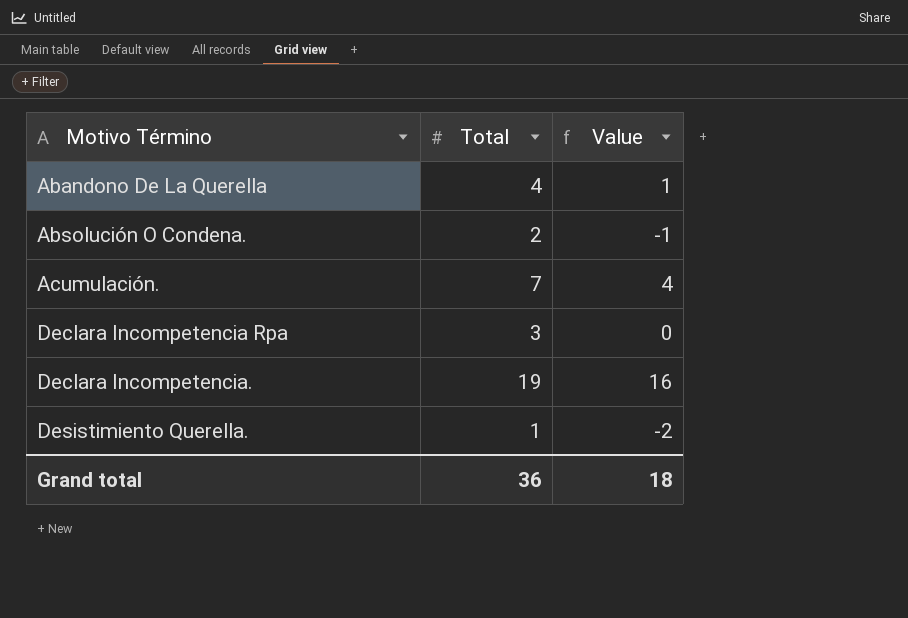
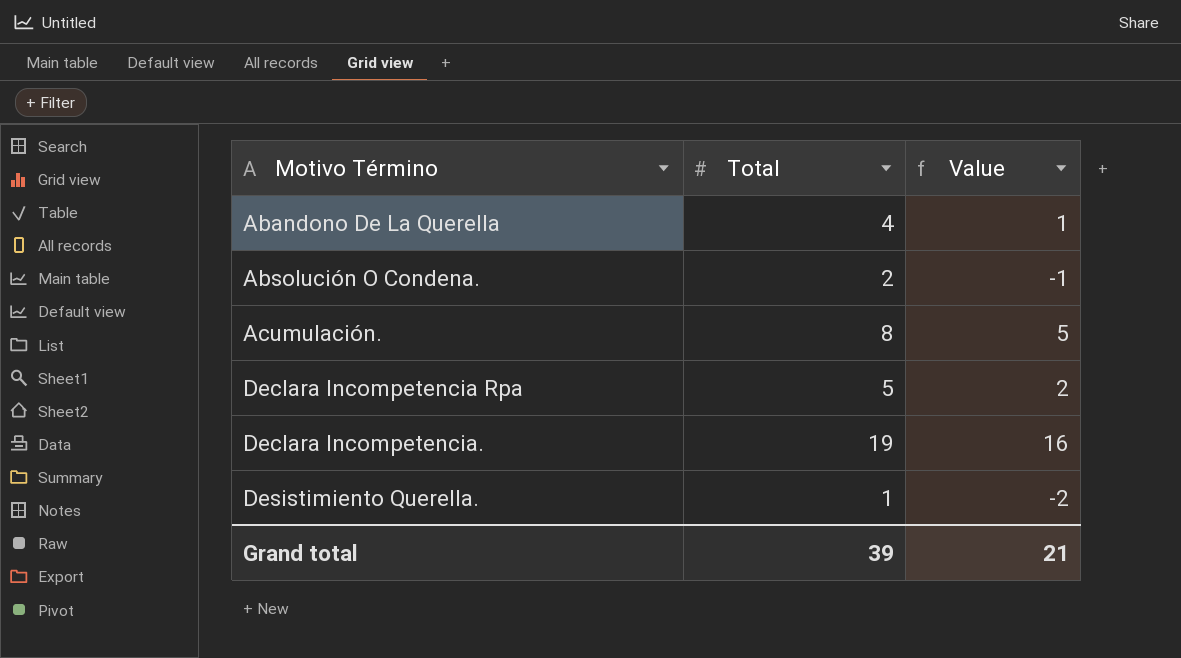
Acumulación. | Total: 7 -> 8
Acumulación. | Value: 4 -> 5
Declara Incompetencia Rpa | Total: 3 -> 5
Declara Incompetencia Rpa | Value: 0 -> 2
Grand total | Total: 36 -> 39
Grand total | Value: 18 -> 21

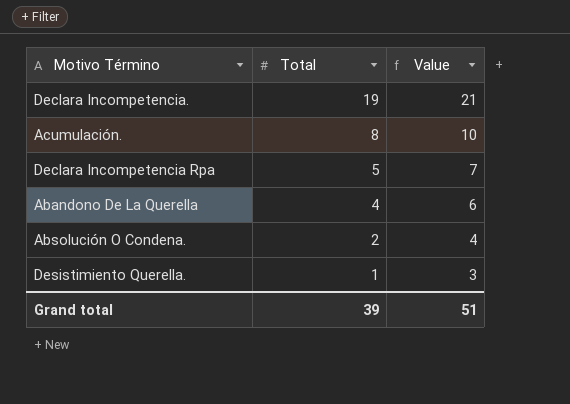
row order: Motivo Término ascending -> Total descending
column Value | formula: [Total] - 3 -> [Total] + 2
Grand total | Value: 21 -> 51

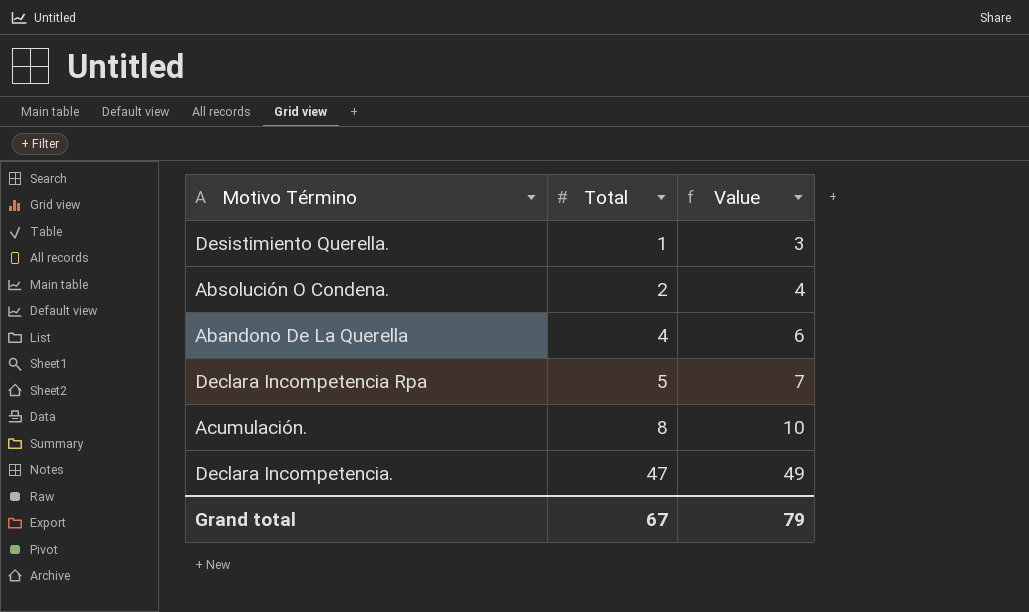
row order: Total descending -> Total ascending
Declara Incompetencia. | Total: 19 -> 47
Declara Incompetencia. | Value: 21 -> 49
Grand total | Total: 39 -> 67
Grand total | Value: 51 -> 79

